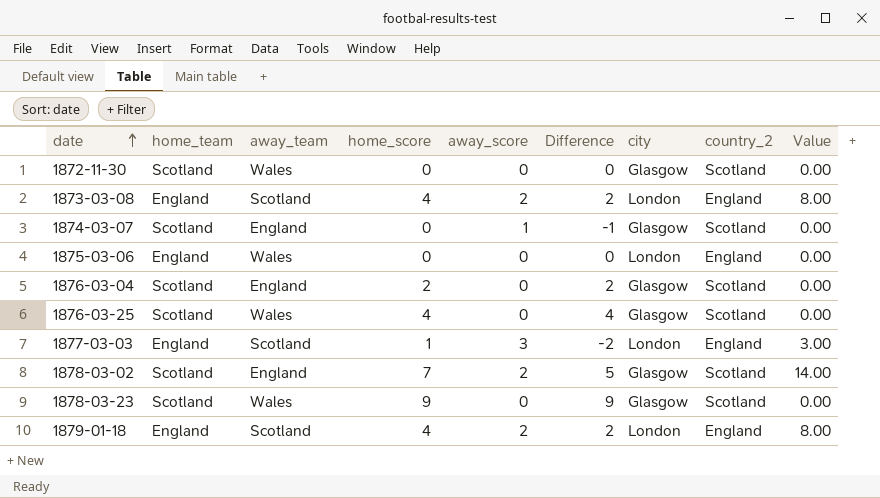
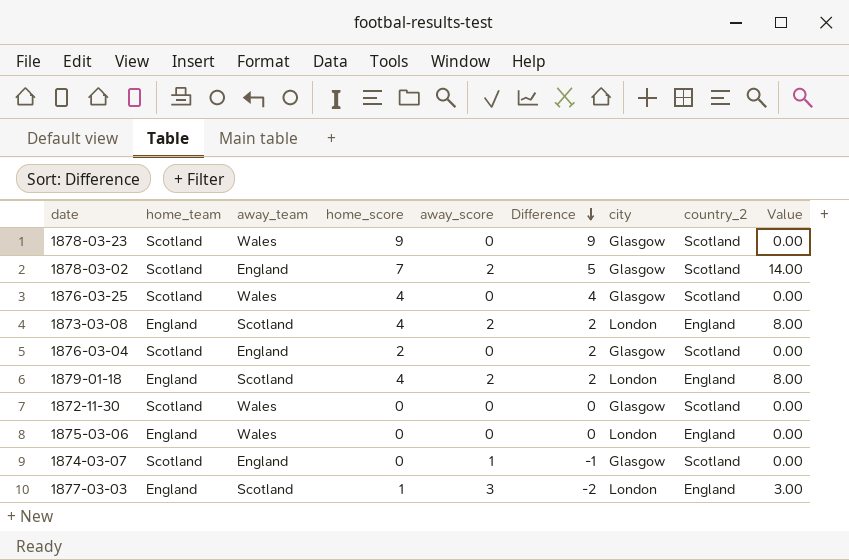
row order: date ascending -> Difference descending

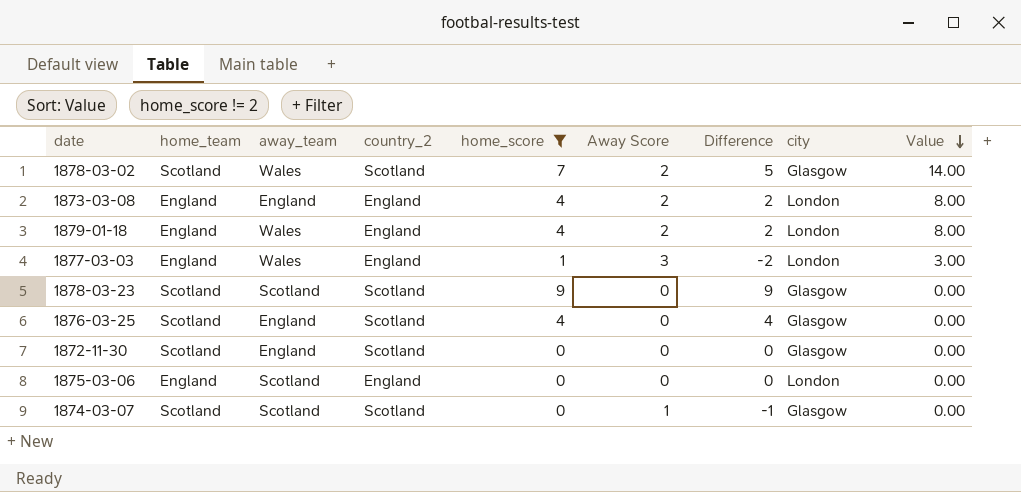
filter: none -> home_score != 2
row order: Difference descending -> Value descending
column country_2 | position: 8 -> 4
column name: away_score -> Away Score
1878-03-02 | away_team: England -> Wales
1873-03-08 | away_team: Scotland -> England
1879-01-18 | away_team: Scotland -> Wales
1877-03-03 | away_team: Scotland -> Wales
1878-03-23 | away_team: Wales -> Scotland
1876-03-25 | away_team: Wales -> England
1872-11-30 | away_team: Wales -> England
1875-03-06 | away_team: Wales -> Scotland
1874-03-07 | away_team: England -> Scotland

